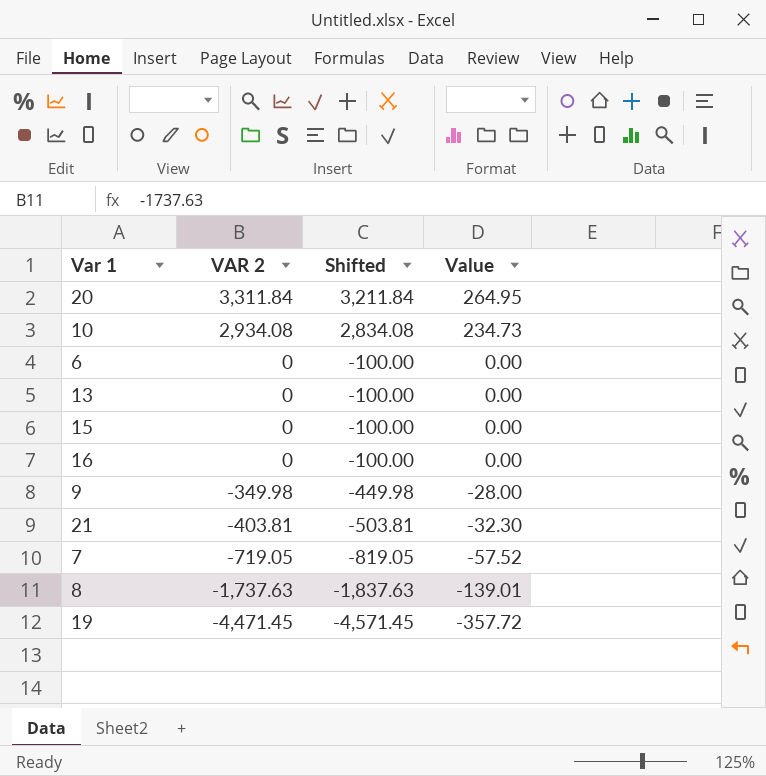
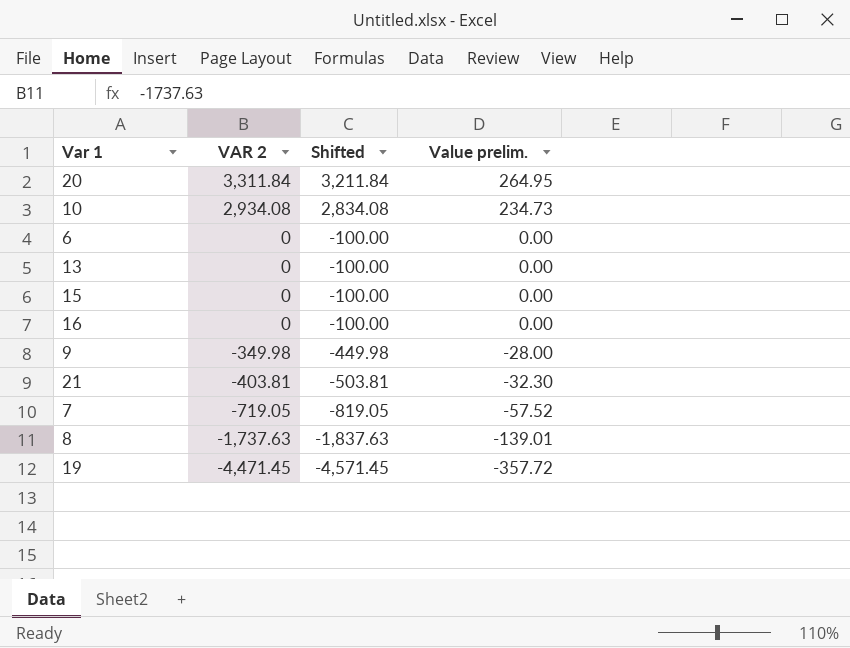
column name: Value -> Value prelim.

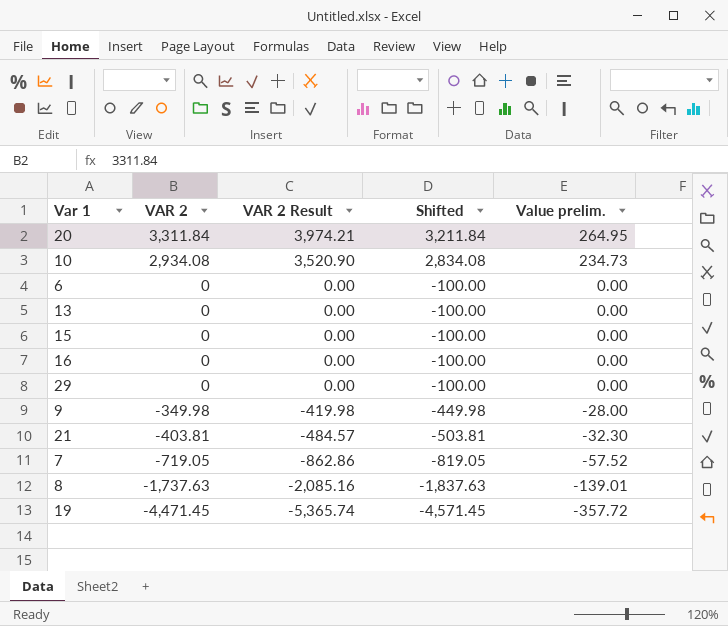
column VAR 2 Result | formula: none -> [VAR 2] * 1.2
row 29: none -> 0 | 0.00 | -100.00 | 0.00

